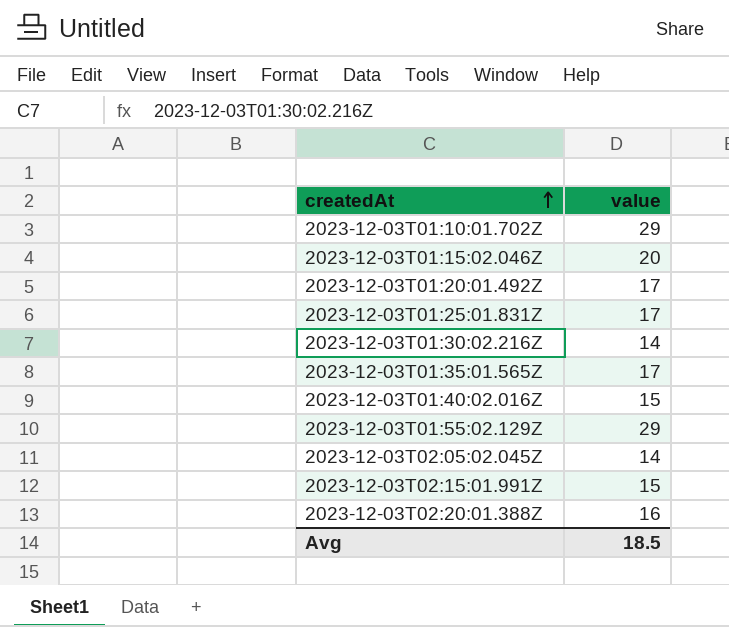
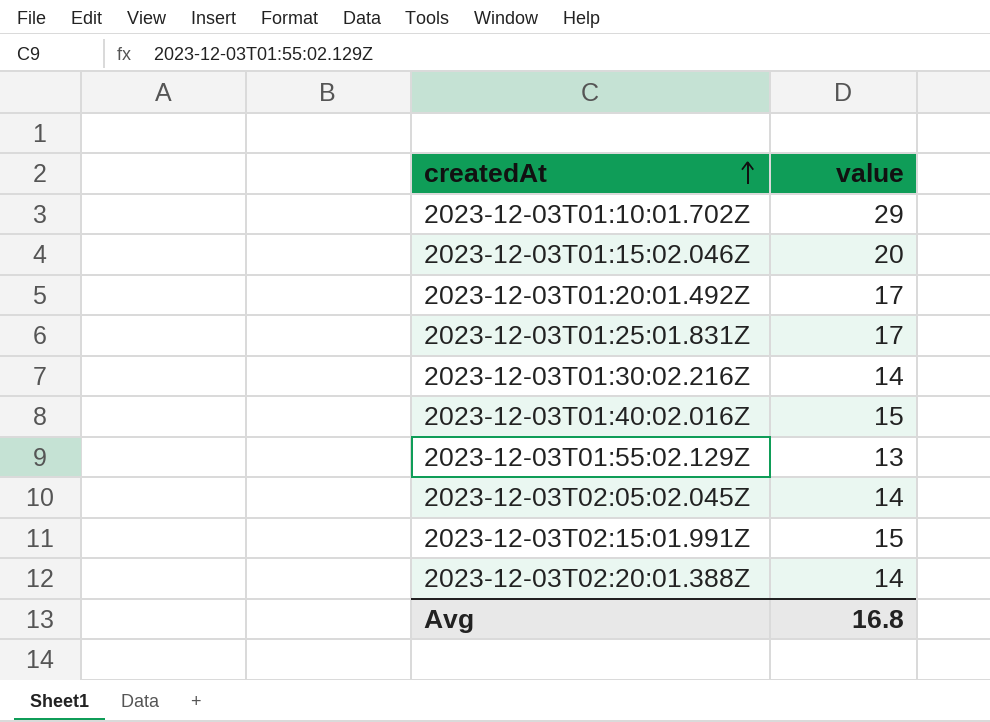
row 2023-12-03T01:35:01.565Z: 17 -> none
2023-12-03T01:55:02.129Z | value: 29 -> 13
2023-12-03T02:20:01.388Z | value: 16 -> 14
Avg | value: 18.5 -> 16.8

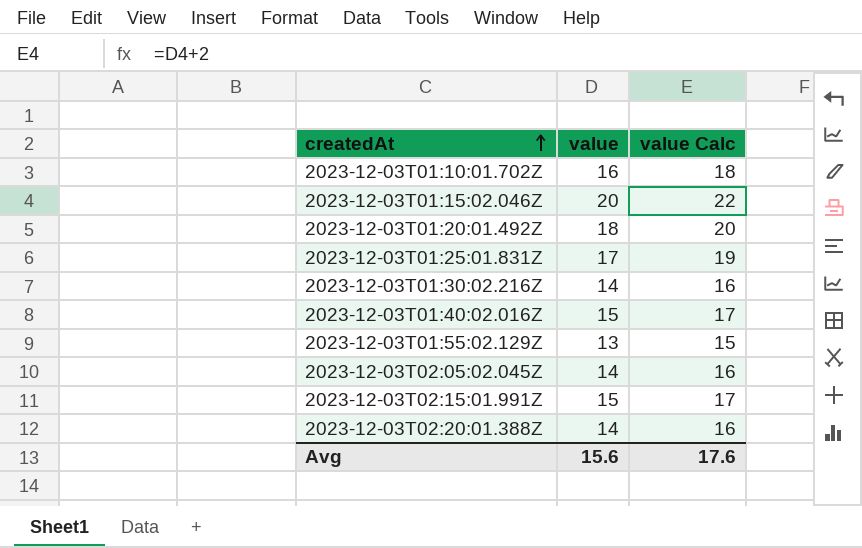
column value Calc | formula: none -> [value] + 2
2023-12-03T01:10:01.702Z | value: 29 -> 16
2023-12-03T01:20:01.492Z | value: 17 -> 18
Avg | value: 16.8 -> 15.6

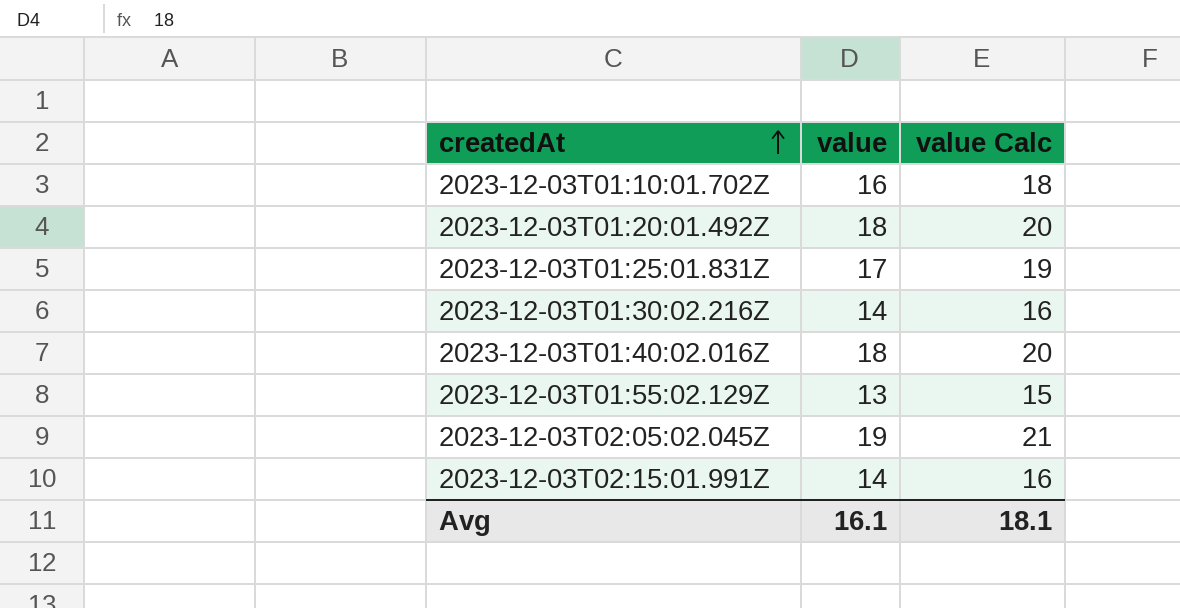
row 2023-12-03T01:15:02.046Z: 20 | 22 -> none
row 2023-12-03T02:20:01.388Z: 14 | 16 -> none
2023-12-03T01:40:02.016Z | value: 15 -> 18
2023-12-03T01:40:02.016Z | value Calc: 17 -> 20
2023-12-03T02:05:02.045Z | value: 14 -> 19
2023-12-03T02:05:02.045Z | value Calc: 16 -> 21
2023-12-03T02:15:01.991Z | value: 15 -> 14
2023-12-03T02:15:01.991Z | value Calc: 17 -> 16
Avg | value: 15.6 -> 16.1
Avg | value Calc: 17.6 -> 18.1

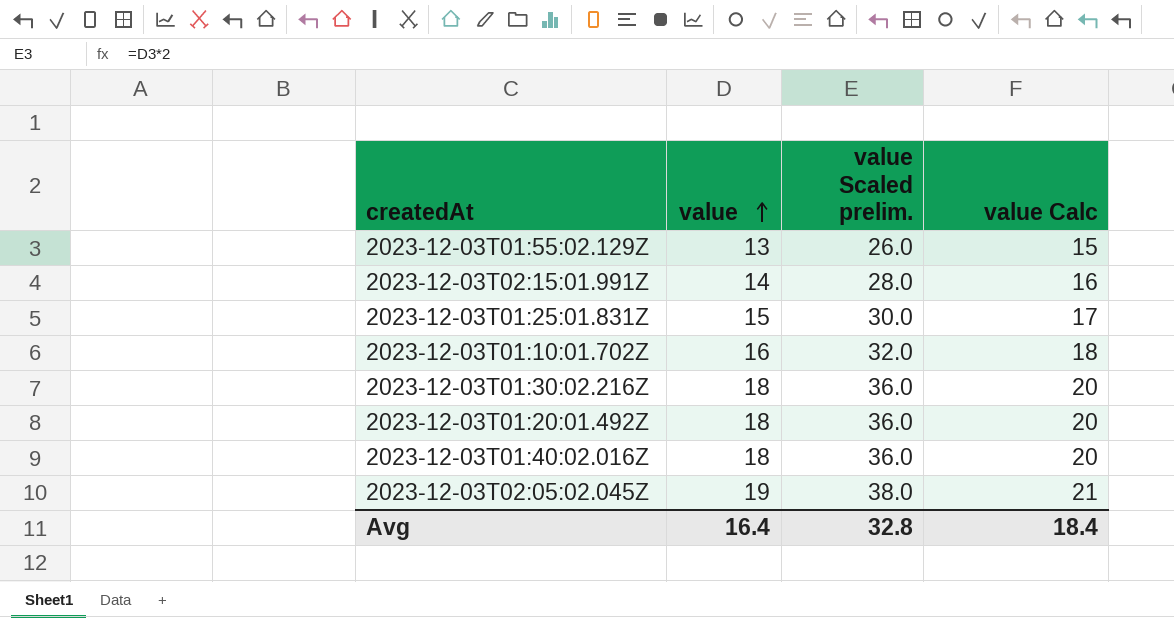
row order: createdAt ascending -> value ascending
column value Scaled prelim. | formula: none -> [value] * 2
2023-12-03T01:25:01.831Z | value: 17 -> 15
2023-12-03T01:25:01.831Z | value Calc: 19 -> 17
2023-12-03T01:30:02.216Z | value: 14 -> 18
2023-12-03T01:30:02.216Z | value Calc: 16 -> 20
Avg | value: 16.1 -> 16.4
Avg | value Calc: 18.1 -> 18.4

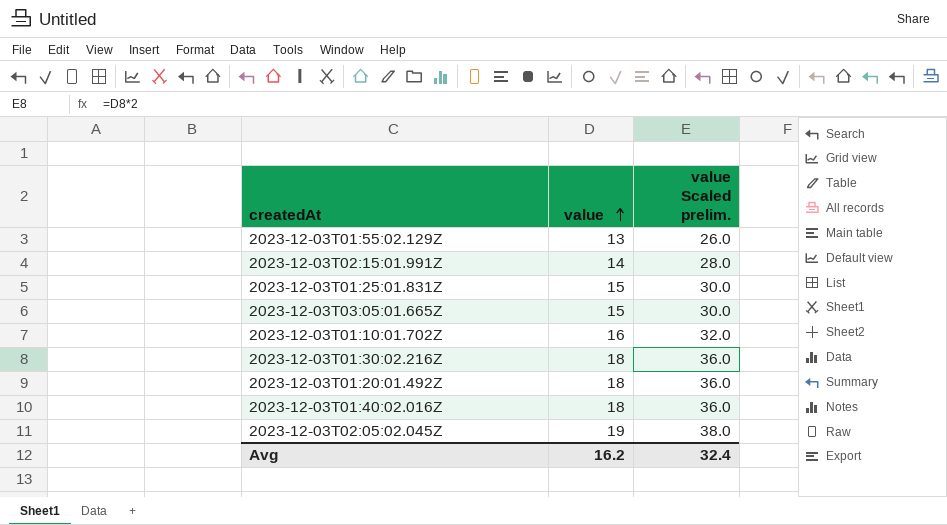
column value Calc | formula: [value] + 2 -> none
row 2023-12-03T03:05:01.665Z: none -> 15 | 30.0
Avg | value: 16.4 -> 16.2
Avg | value Scaled prelim.: 32.8 -> 32.4

